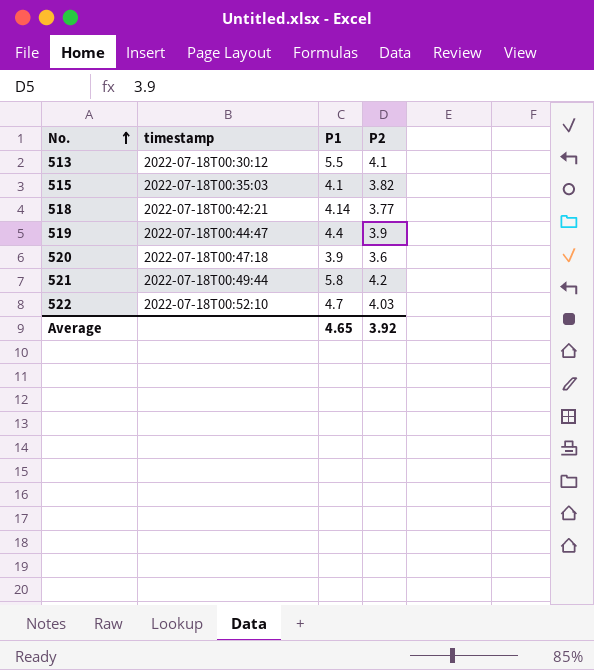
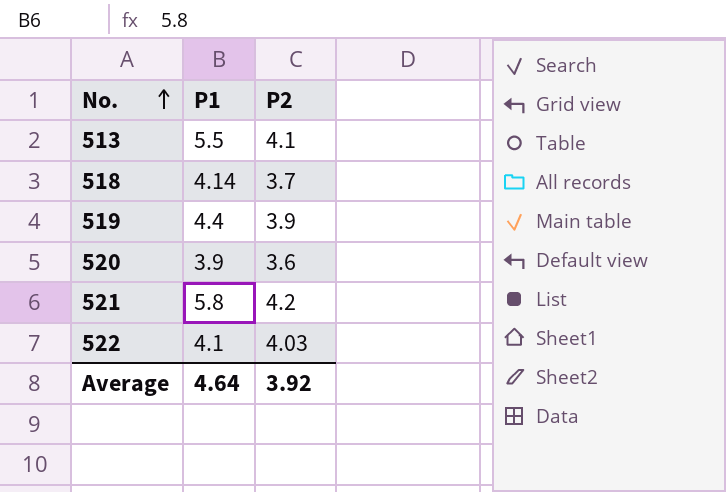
column timestamp | position: 2 -> none
row 515: 2022-07-18T00:35:03 | 4.1 | 3.82 -> none
518 | P2: 3.77 -> 3.7
522 | P1: 4.7 -> 4.1
Average | P1: 4.65 -> 4.64

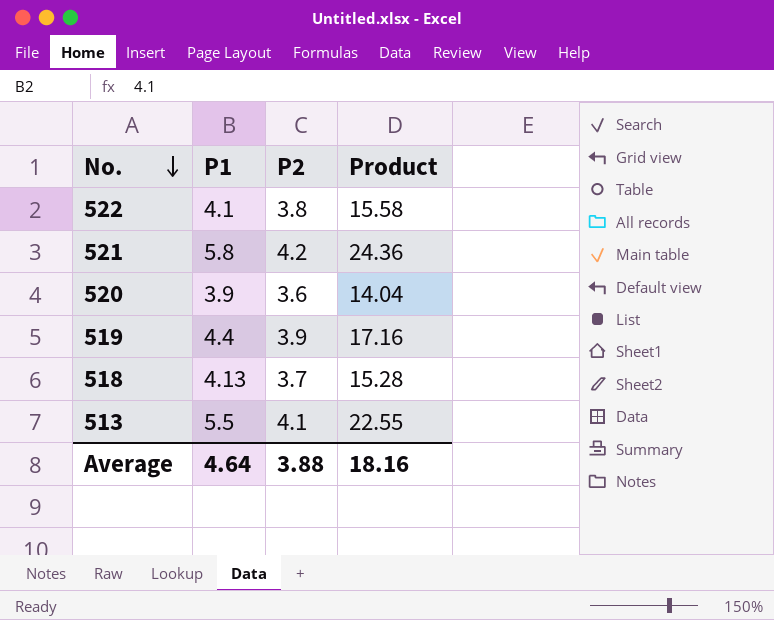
row order: No. ascending -> No. descending
column Product | formula: none -> [P1] * [P2]
522 | P2: 4.03 -> 3.8
518 | P1: 4.14 -> 4.13
Average | P2: 3.92 -> 3.88

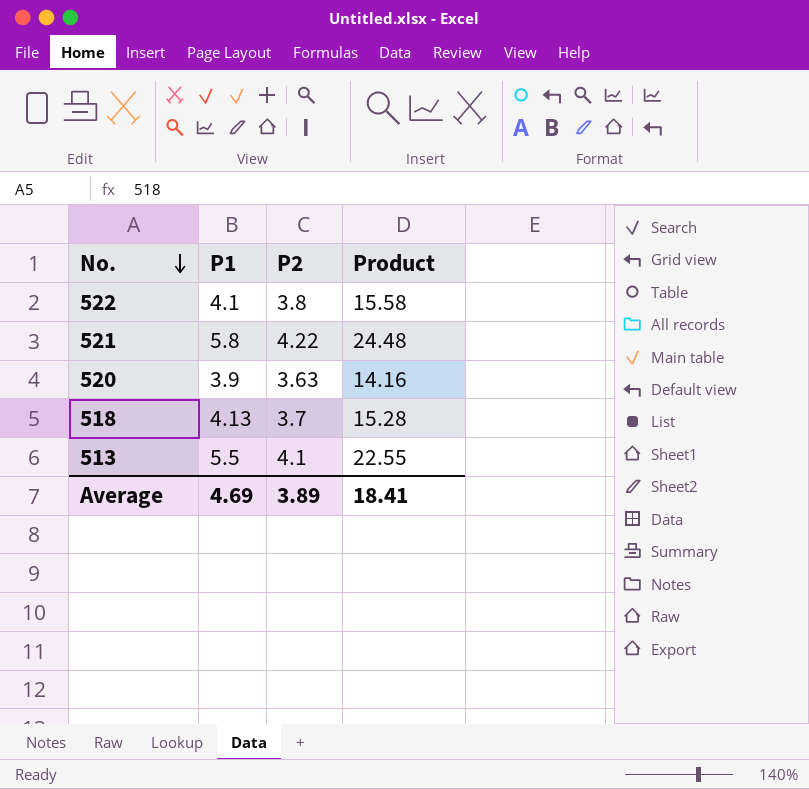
row 519: 4.4 | 3.9 | 17.16 -> none
521 | P2: 4.2 -> 4.22
521 | Product: 24.36 -> 24.48
520 | P2: 3.6 -> 3.63
520 | Product: 14.04 -> 14.16
Average | P1: 4.64 -> 4.69
Average | P2: 3.88 -> 3.89
Average | Product: 18.16 -> 18.41

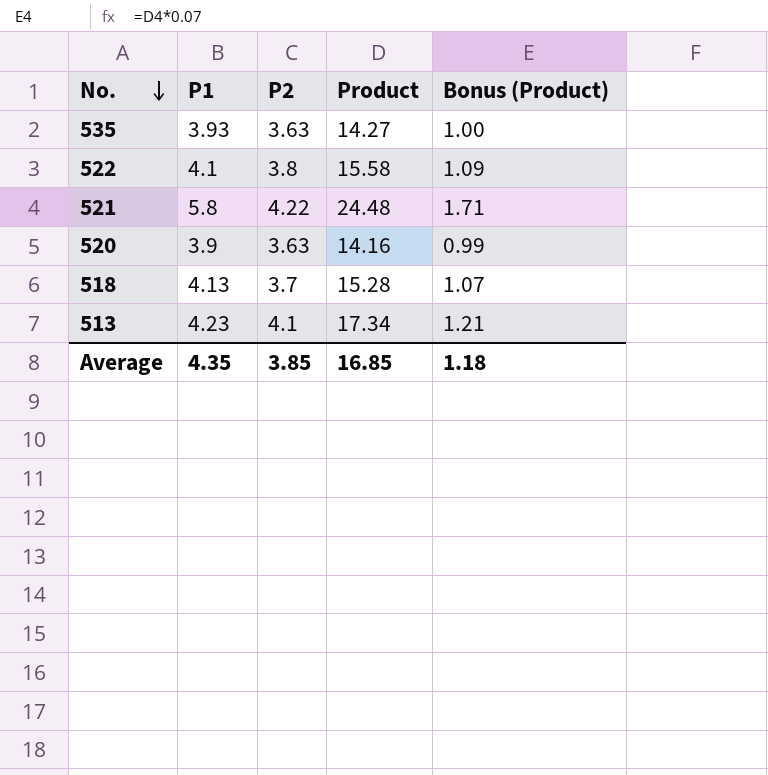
column Bonus (Product) | formula: none -> [Product] * 0.07
row 535: none -> 3.93 | 3.63 | 14.27 | 1.00
513 | P1: 5.5 -> 4.23
513 | Product: 22.55 -> 17.34
Average | P1: 4.69 -> 4.35
Average | P2: 3.89 -> 3.85
Average | Product: 18.41 -> 16.85

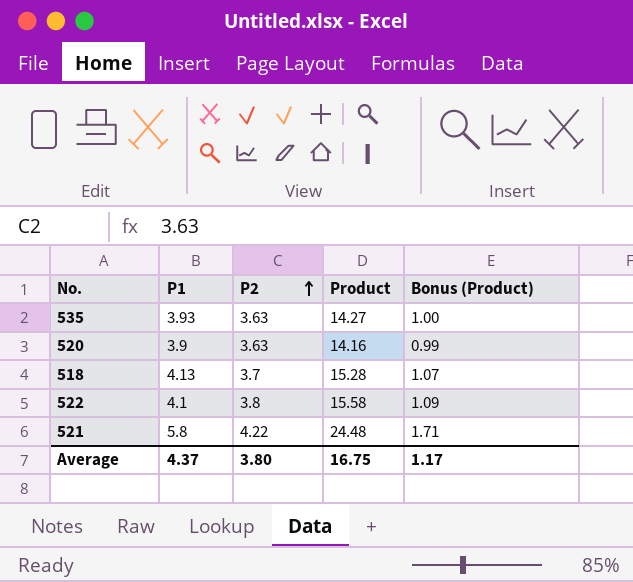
row order: No. descending -> P2 ascending
row 513: 4.23 | 4.1 | 17.34 | 1.21 -> none
Average | P1: 4.35 -> 4.37
Average | P2: 3.85 -> 3.80
Average | Product: 16.85 -> 16.75
Average | Bonus (Product): 1.18 -> 1.17

